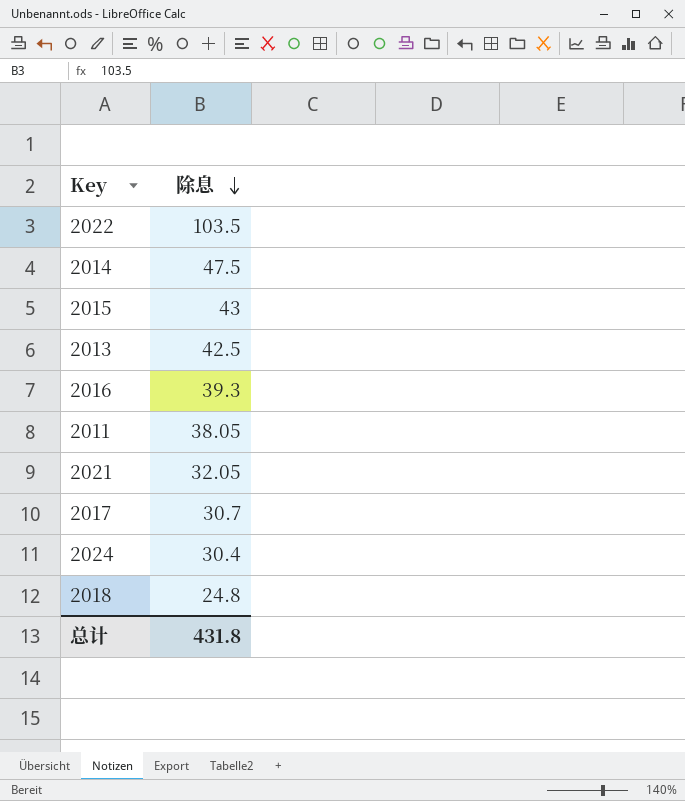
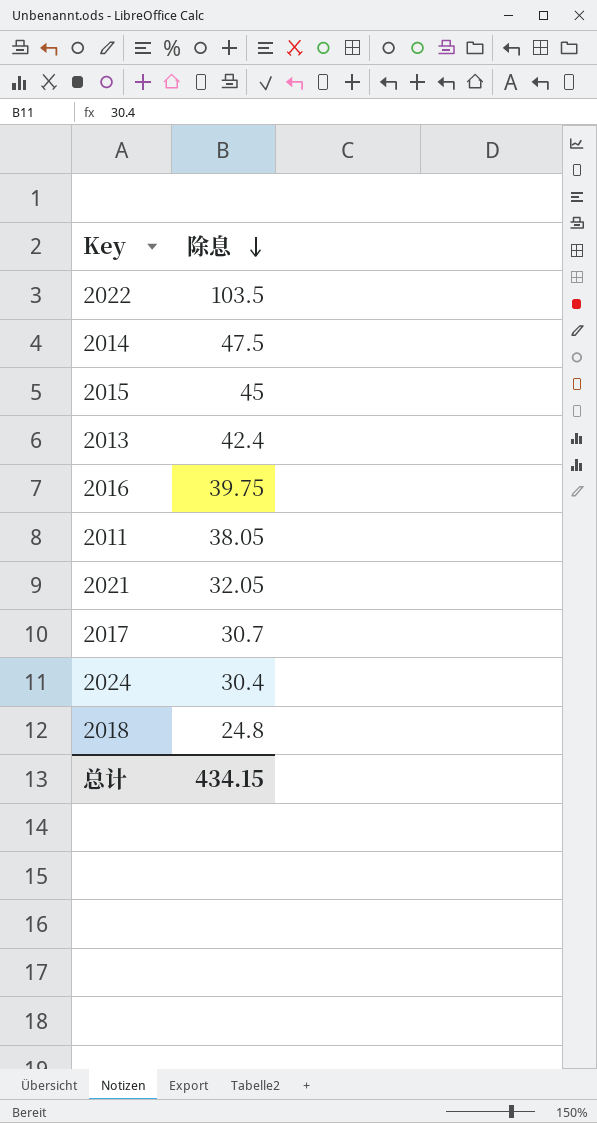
2015 | 除息: 43 -> 45
2013 | 除息: 42.5 -> 42.4
2016 | 除息: 39.3 -> 39.75
总计 | 除息: 431.8 -> 434.15

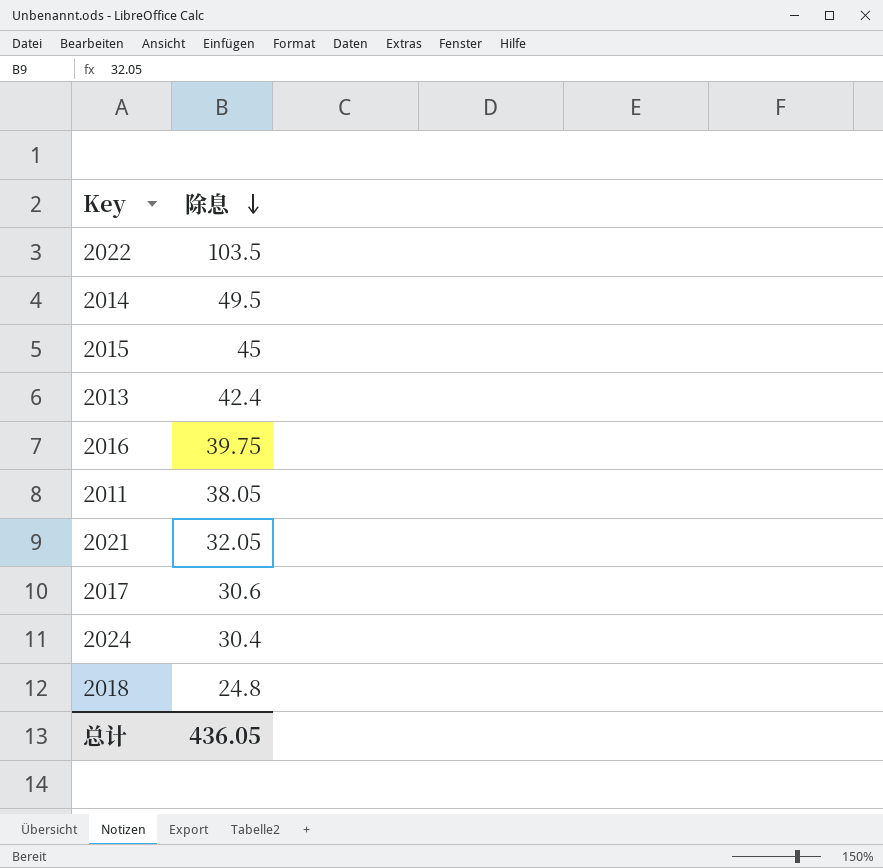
2014 | 除息: 47.5 -> 49.5
2017 | 除息: 30.7 -> 30.6
总计 | 除息: 434.15 -> 436.05

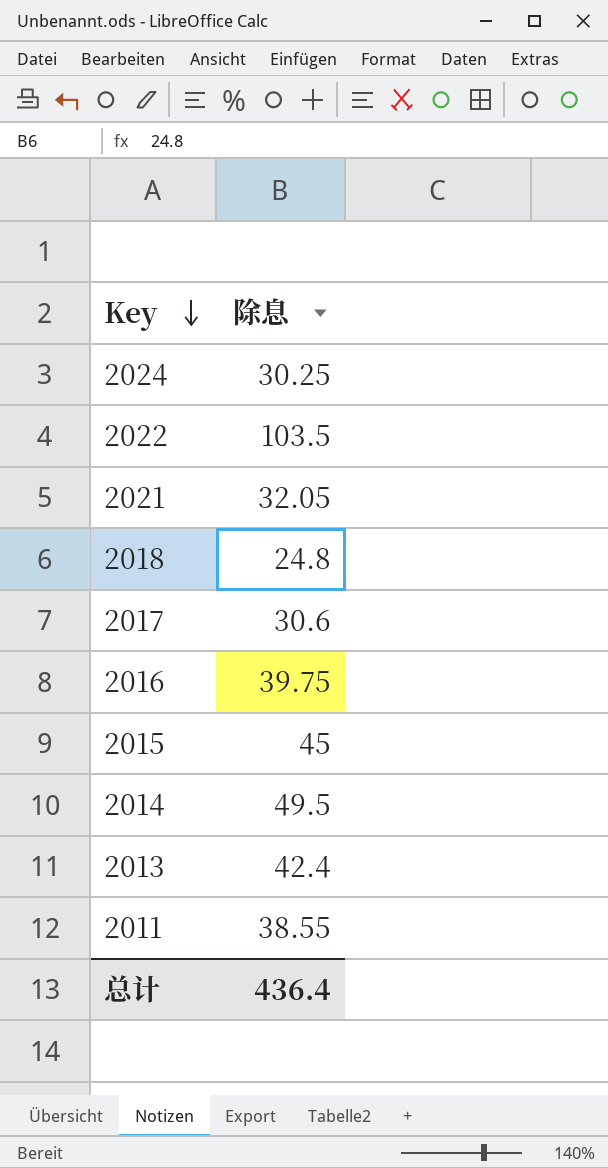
row order: 除息 descending -> Key descending
2024 | 除息: 30.4 -> 30.25
2011 | 除息: 38.05 -> 38.55
总计 | 除息: 436.05 -> 436.4

